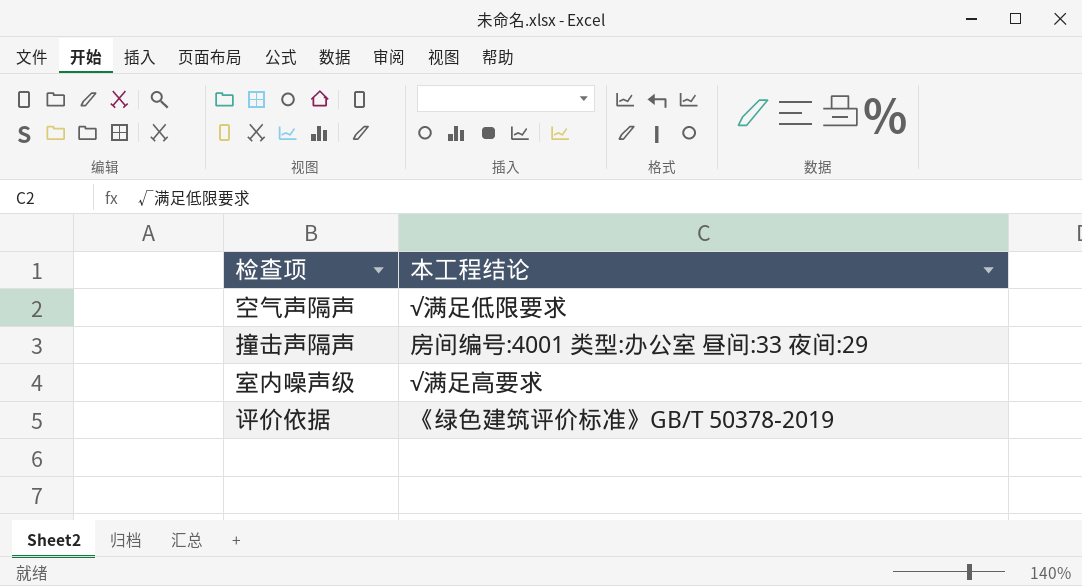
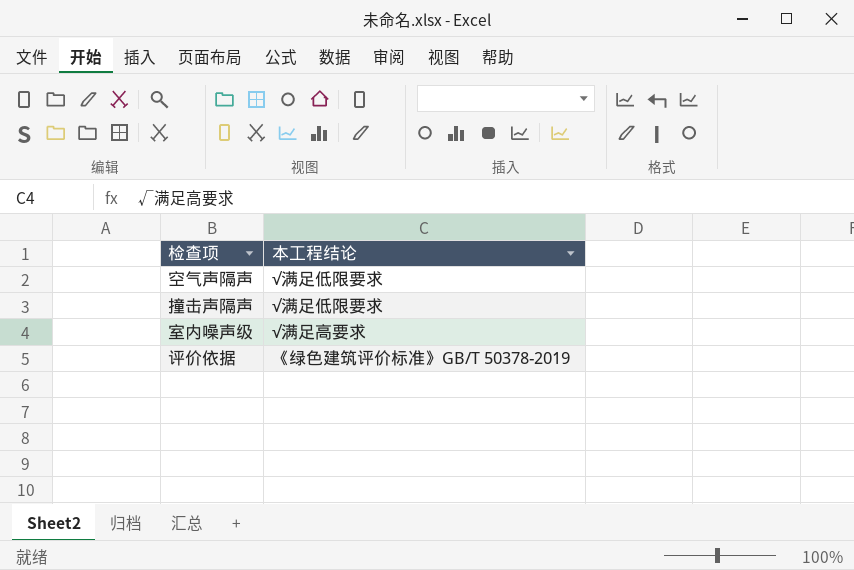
撞击声隔声 | 本工程结论: 房间编号:4001 类型:办公室 昼间:33 夜间:29 -> √满足低限要求

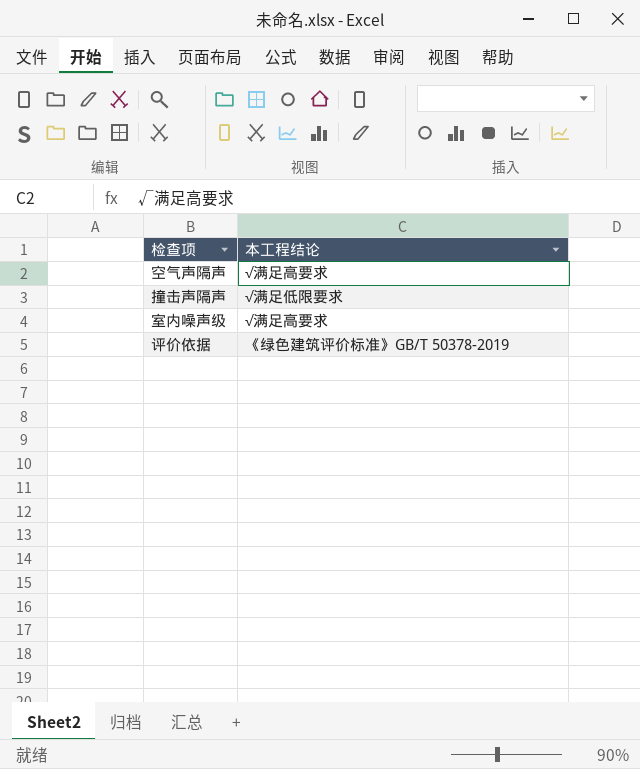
空气声隔声 | 本工程结论: √满足低限要求 -> √满足高要求

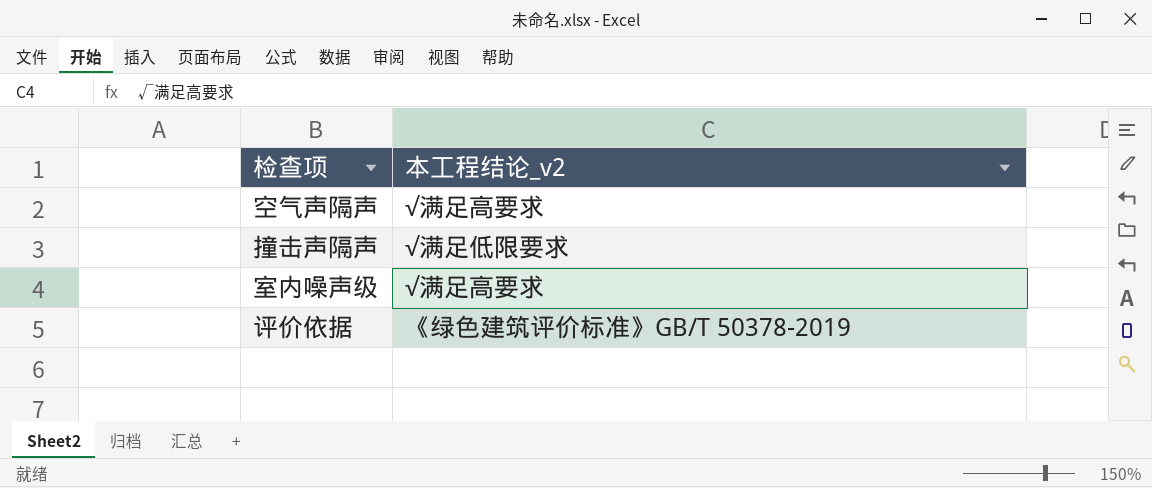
column name: 本工程结论 -> 本工程结论_v2

